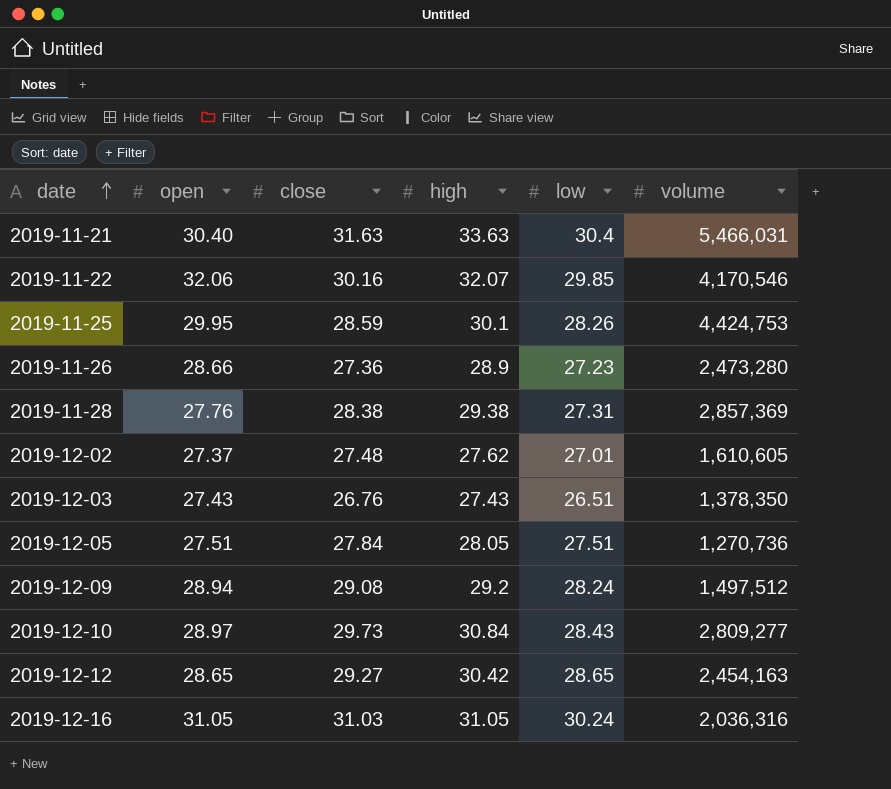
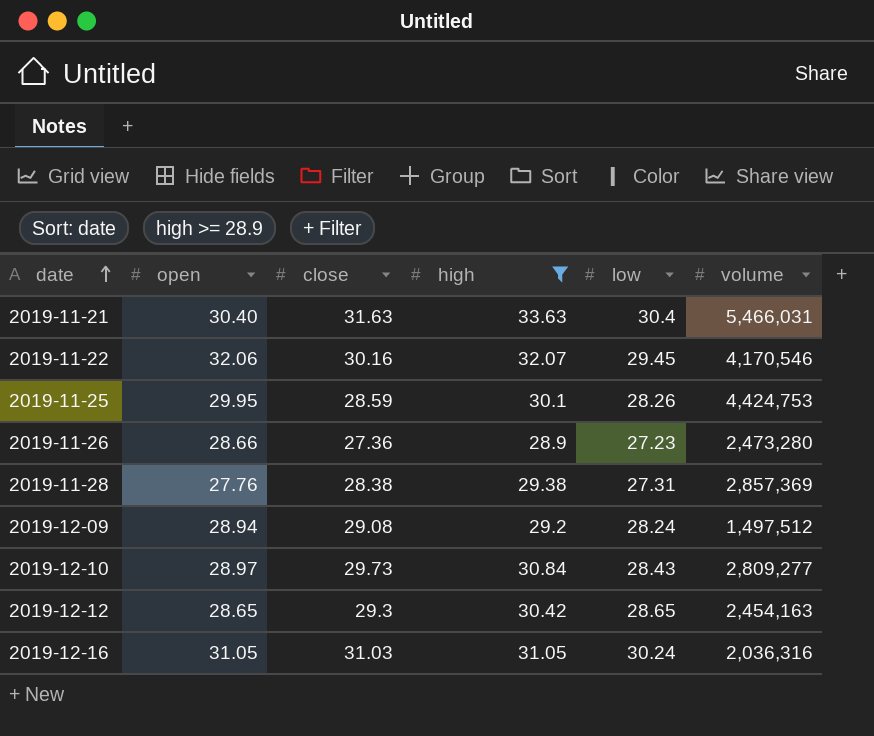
filter: none -> high >= 28.9
2019-11-22 | low: 29.85 -> 29.45
2019-12-12 | close: 29.27 -> 29.3

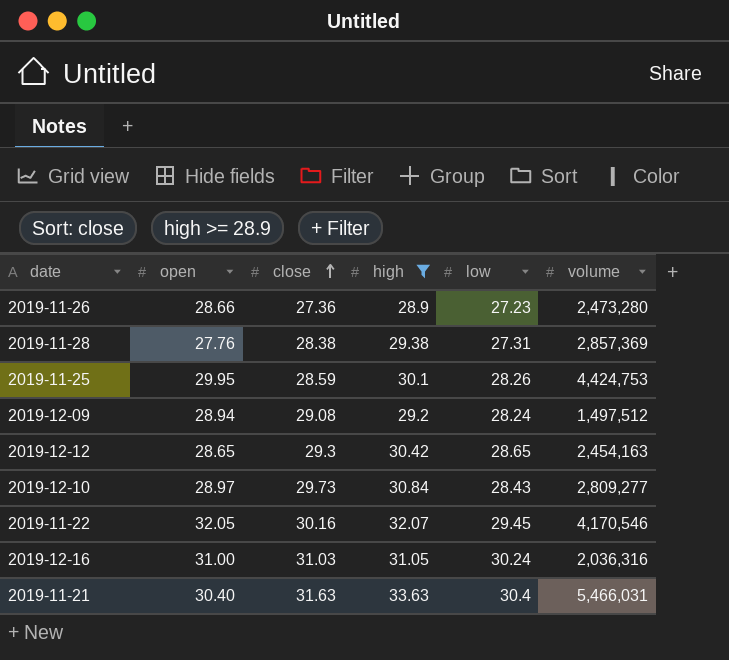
row order: date ascending -> close ascending
2019-11-22 | open: 32.06 -> 32.05
2019-12-16 | open: 31.05 -> 31.00

